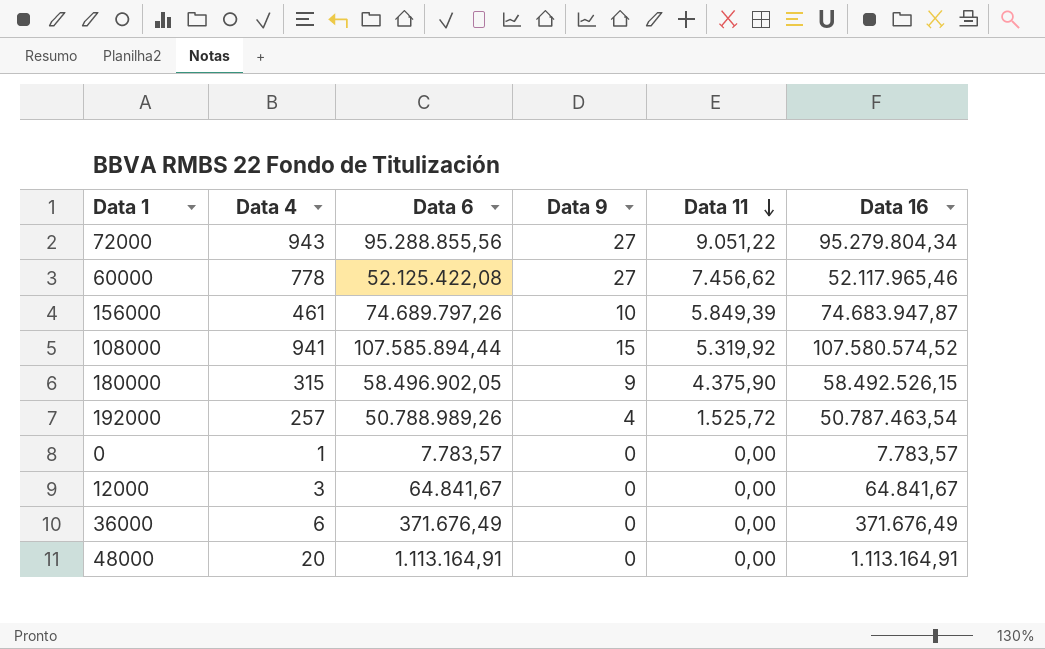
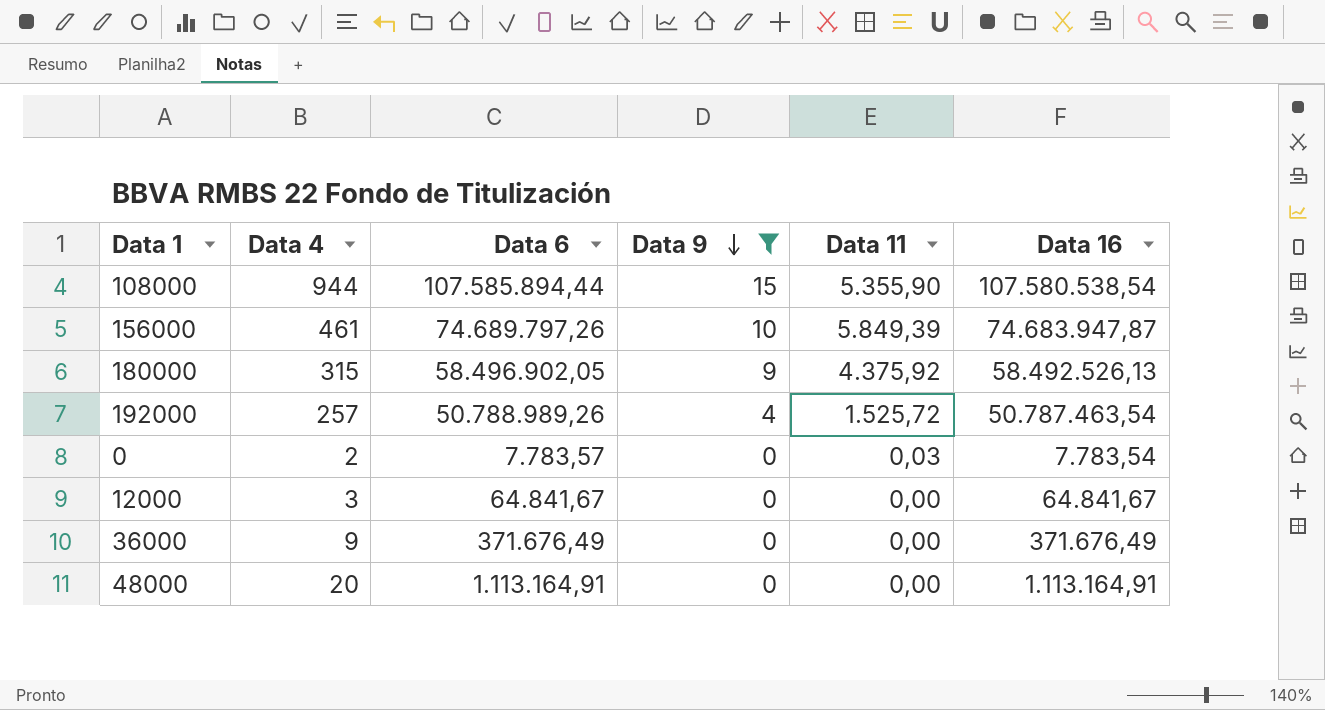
filter: none -> Data 9 != 27
row order: Data 11 descending -> Data 9 descending
108000 | Data 4: 941 -> 944
108000 | Data 11: 5.319,92 -> 5.355,90
108000 | Data 16: 107.580.574,52 -> 107.580.538,54
180000 | Data 11: 4.375,90 -> 4.375,92
180000 | Data 16: 58.492.526,15 -> 58.492.526,13
0 | Data 4: 1 -> 2
0 | Data 11: 0,00 -> 0,03
0 | Data 16: 7.783,57 -> 7.783,54
36000 | Data 4: 6 -> 9

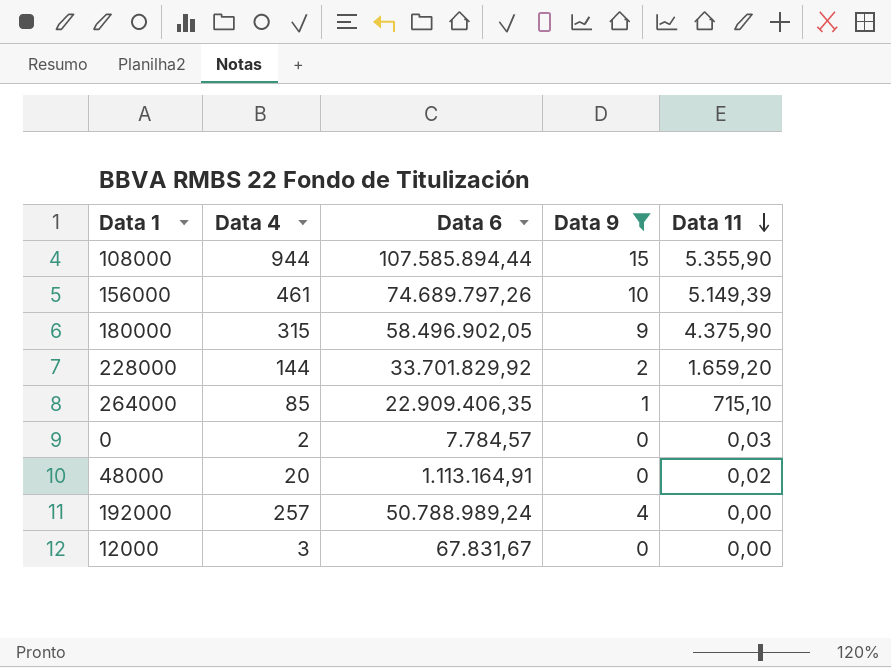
row order: Data 9 descending -> Data 11 descending
column Data 16 | formula: [Data 6] - [Data 11] -> none
row 36000: 9 | 371.676,49 | 0 | 0,00 | 371.676,49 -> none
156000 | Data 11: 5.849,39 -> 5.149,39
180000 | Data 11: 4.375,92 -> 4.375,90
row 228000: none -> 144 | 33.701.829,92 | 2 | 1.659,20
row 264000: none -> 85 | 22.909.406,35 | 1 | 715,10
0 | Data 6: 7.783,57 -> 7.784,57
48000 | Data 11: 0,00 -> 0,02
192000 | Data 6: 50.788.989,26 -> 50.788.989,24
192000 | Data 11: 1.525,72 -> 0,00
12000 | Data 6: 64.841,67 -> 67.831,67

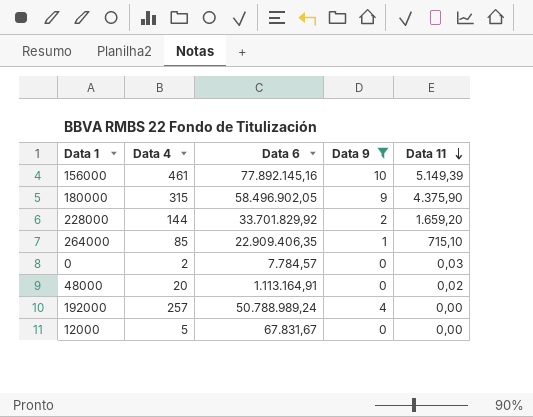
row 108000: 944 | 107.585.894,44 | 15 | 5.355,90 -> none
156000 | Data 6: 74.689.797,26 -> 77.892.145,16
12000 | Data 4: 3 -> 5

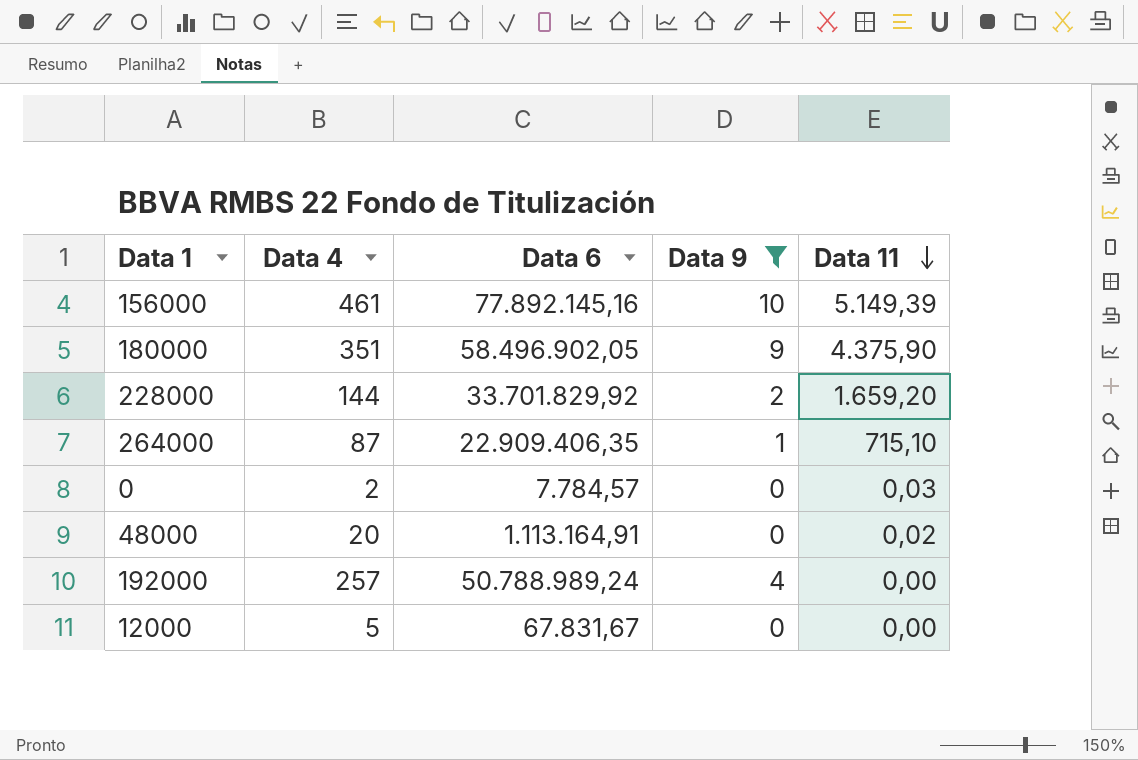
180000 | Data 4: 315 -> 351
264000 | Data 4: 85 -> 87

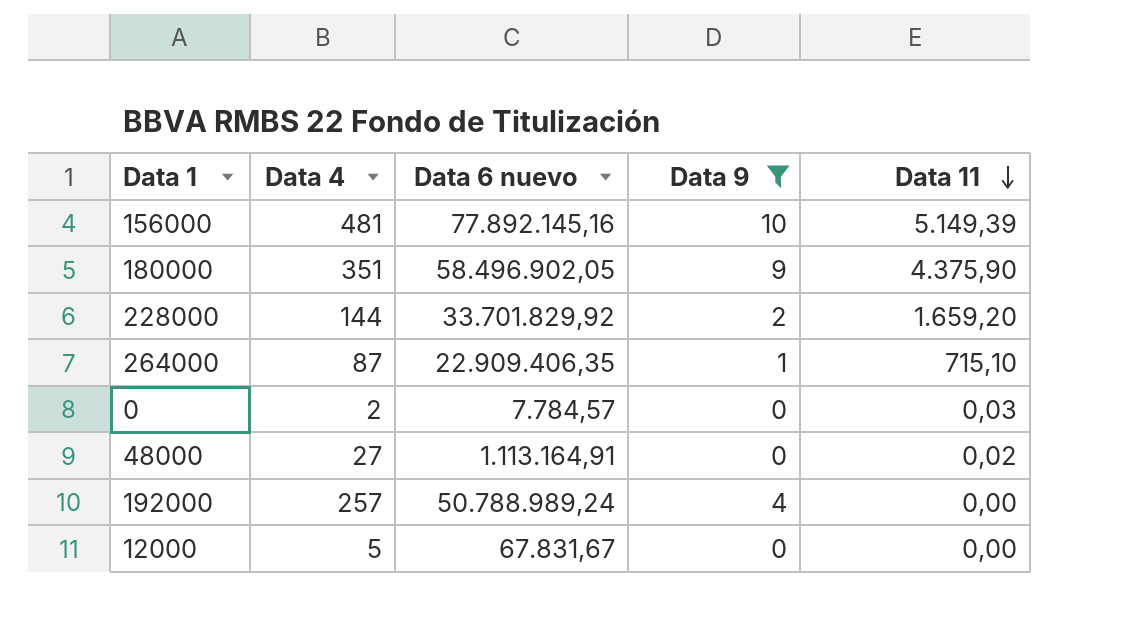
column name: Data 6 -> Data 6 nuevo
156000 | Data 4: 461 -> 481
48000 | Data 4: 20 -> 27

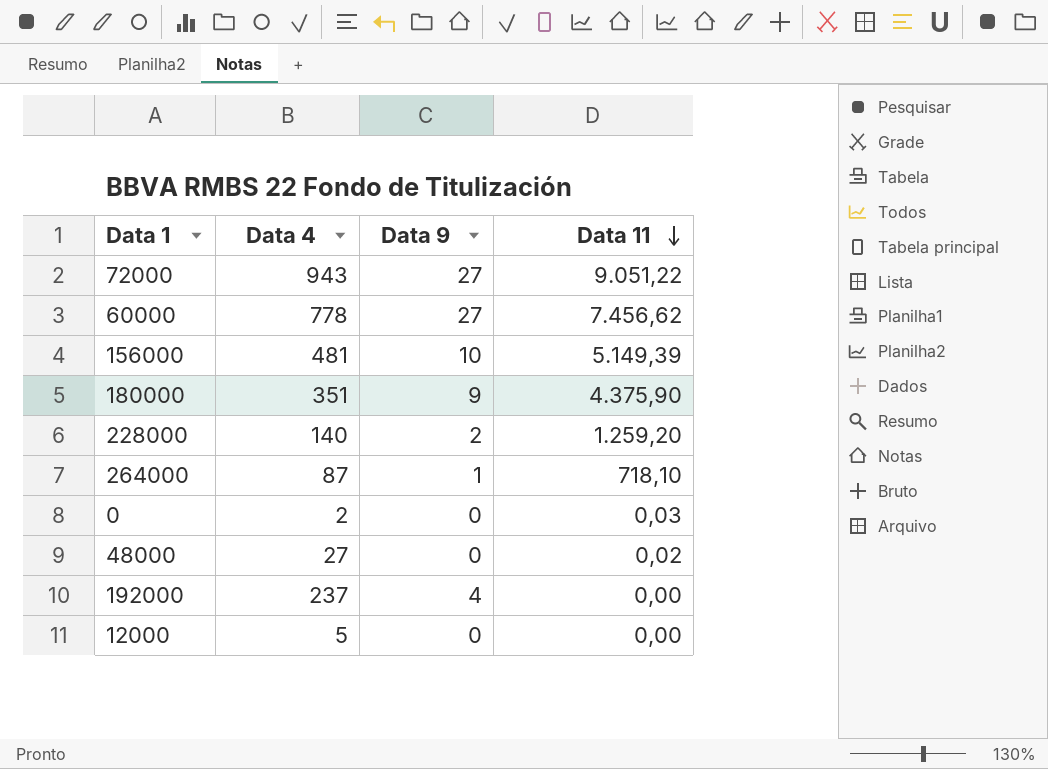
filter: Data 9 != 27 -> none
column Data 6 nuevo | position: 3 -> none
228000 | Data 4: 144 -> 140
228000 | Data 11: 1.659,20 -> 1.259,20
264000 | Data 11: 715,10 -> 718,10
192000 | Data 4: 257 -> 237

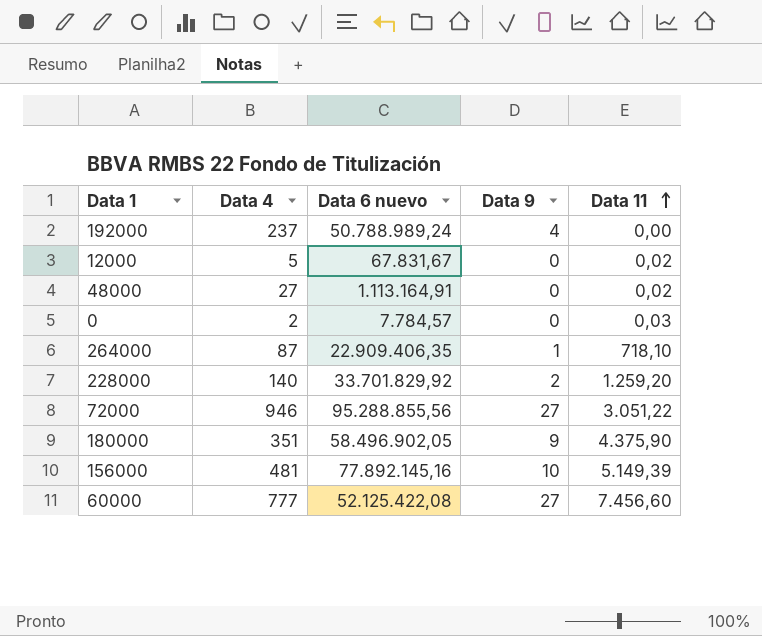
row order: Data 11 descending -> Data 11 ascending
column Data 6 nuevo | position: none -> 3
12000 | Data 11: 0,00 -> 0,02
72000 | Data 4: 943 -> 946
72000 | Data 11: 9.051,22 -> 3.051,22
60000 | Data 4: 778 -> 777
60000 | Data 11: 7.456,62 -> 7.456,60

